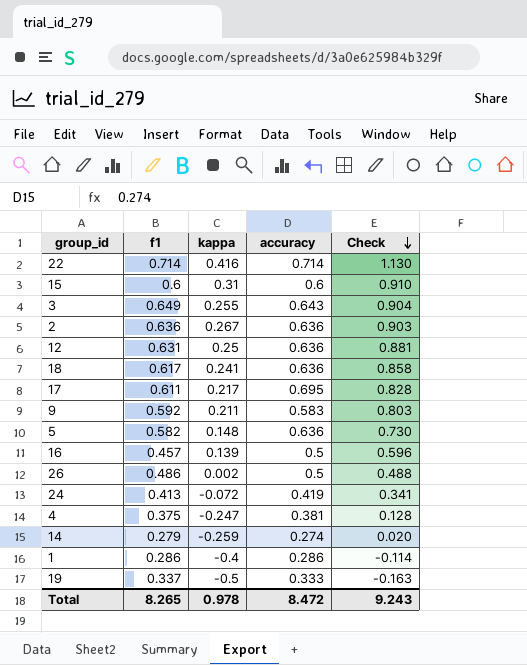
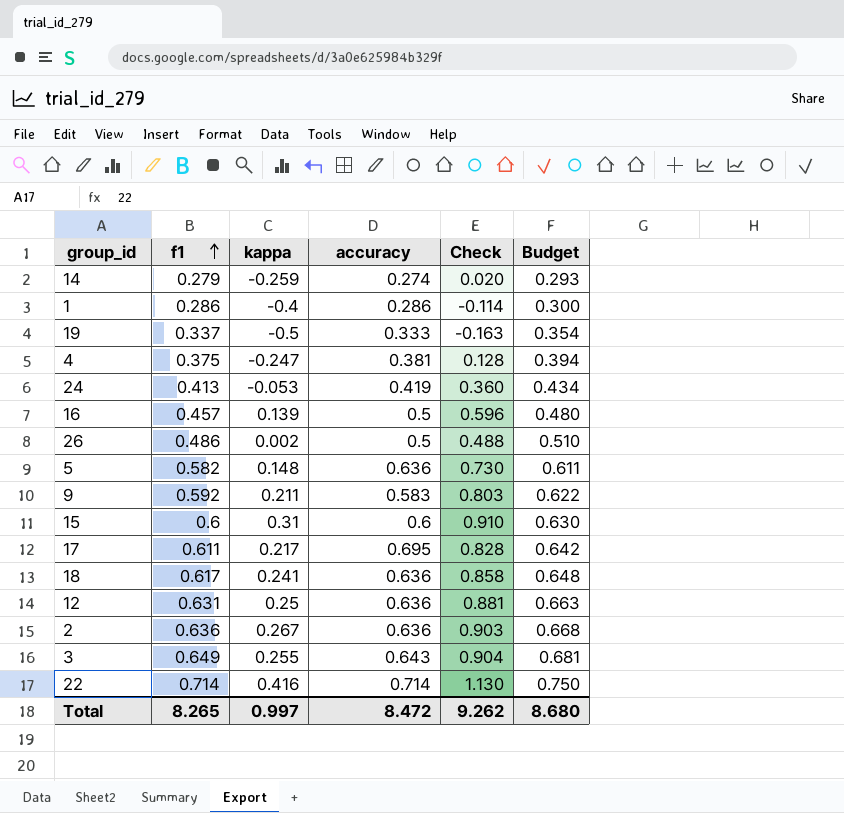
row order: Check descending -> f1 ascending
column Budget | formula: none -> [f1] * 1.05
24 | kappa: -0.072 -> -0.053
24 | Check: 0.341 -> 0.360
Total | kappa: 0.978 -> 0.997
Total | Check: 9.243 -> 9.262

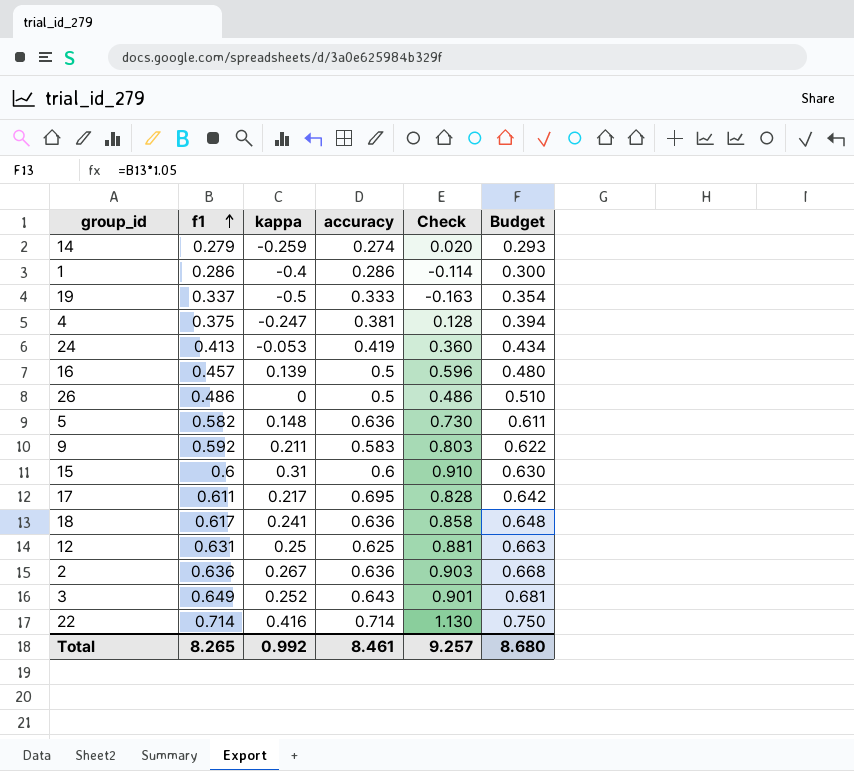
26 | kappa: 0.002 -> 0
26 | Check: 0.488 -> 0.486
12 | accuracy: 0.636 -> 0.625
3 | kappa: 0.255 -> 0.252
3 | Check: 0.904 -> 0.901
Total | kappa: 0.997 -> 0.992
Total | accuracy: 8.472 -> 8.461
Total | Check: 9.262 -> 9.257

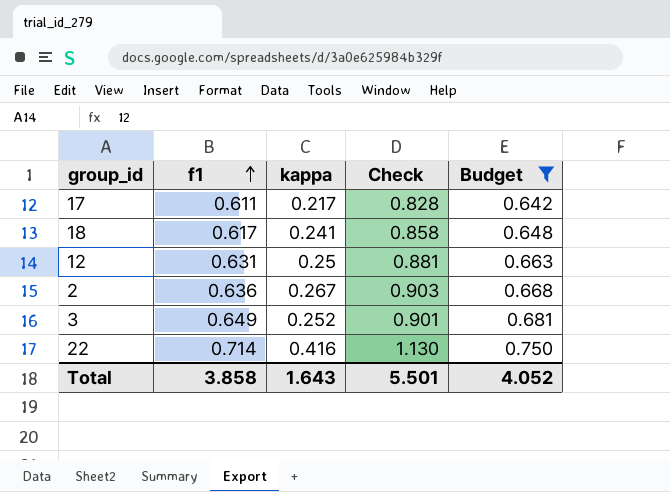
filter: none -> Budget >= 0.642
column accuracy | position: 4 -> none
Total | f1: 8.265 -> 3.858
Total | kappa: 0.992 -> 1.643
Total | Check: 9.257 -> 5.501
Total | Budget: 8.680 -> 4.052

